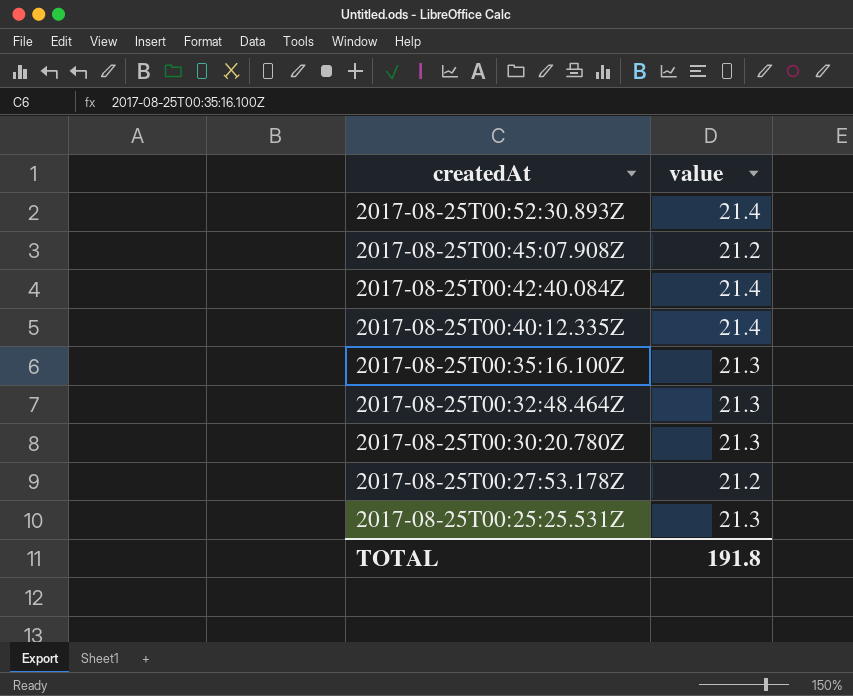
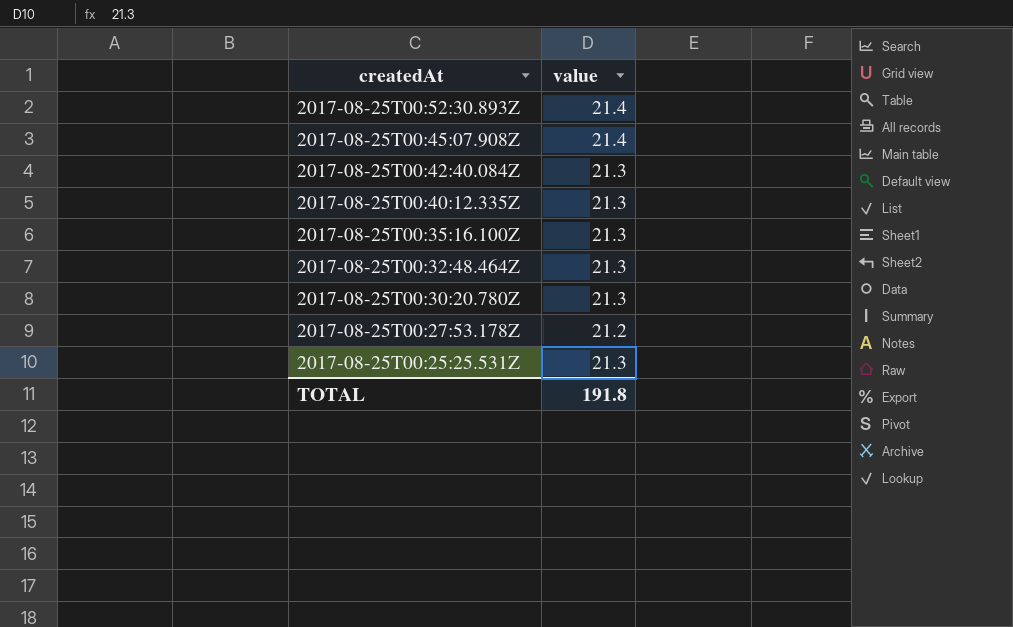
2017-08-25T00:45:07.908Z | value: 21.2 -> 21.4
2017-08-25T00:42:40.084Z | value: 21.4 -> 21.3
2017-08-25T00:40:12.335Z | value: 21.4 -> 21.3

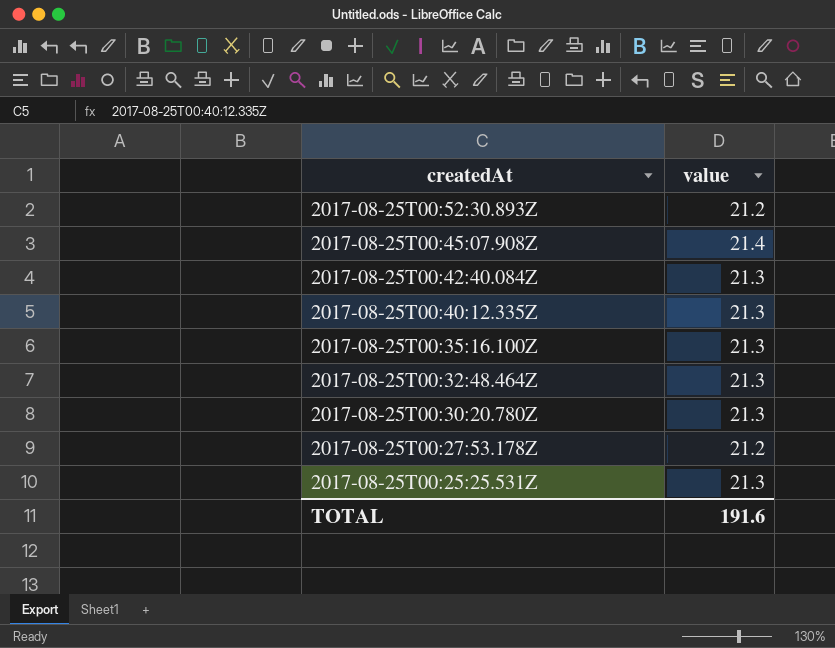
2017-08-25T00:52:30.893Z | value: 21.4 -> 21.2
TOTAL | value: 191.8 -> 191.6

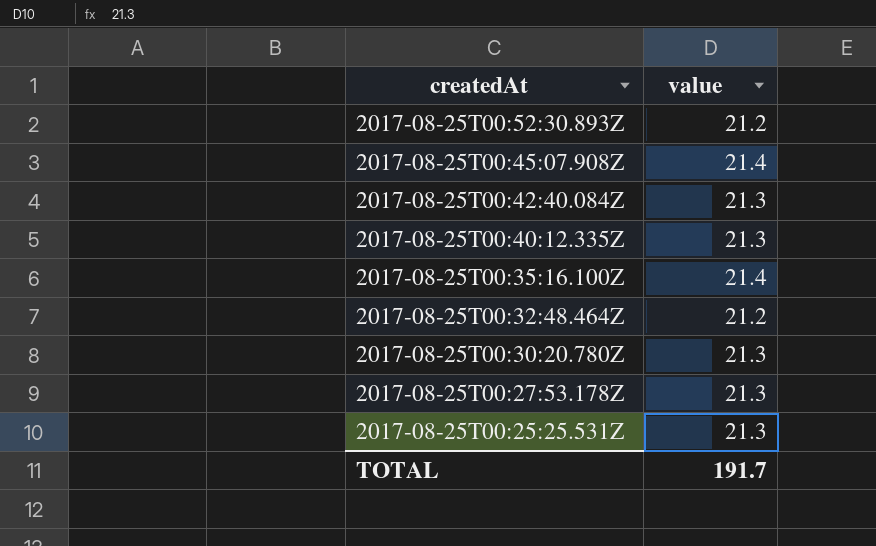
2017-08-25T00:35:16.100Z | value: 21.3 -> 21.4
2017-08-25T00:32:48.464Z | value: 21.3 -> 21.2
2017-08-25T00:27:53.178Z | value: 21.2 -> 21.3
TOTAL | value: 191.6 -> 191.7

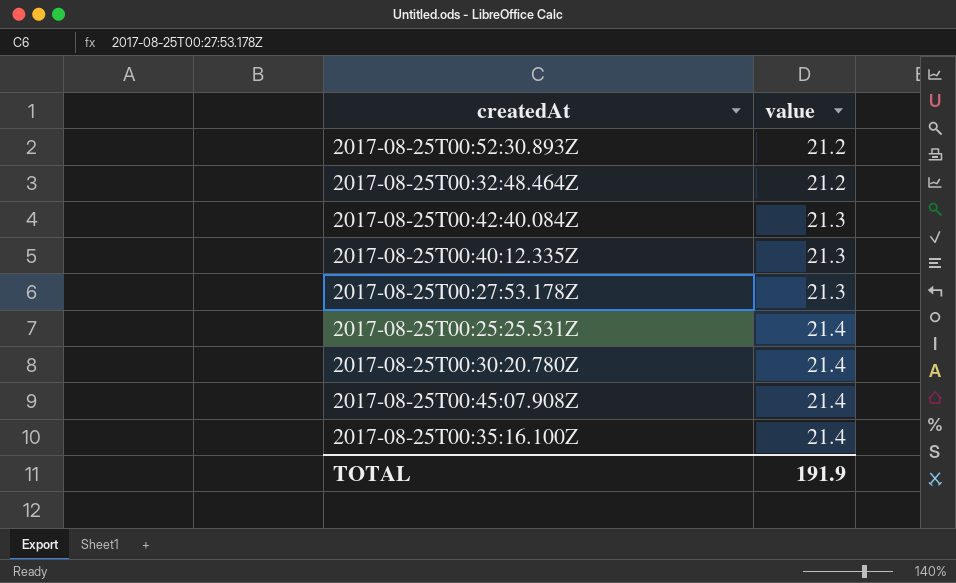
row order: createdAt descending -> value ascending
2017-08-25T00:25:25.531Z | value: 21.3 -> 21.4
2017-08-25T00:30:20.780Z | value: 21.3 -> 21.4
TOTAL | value: 191.7 -> 191.9

